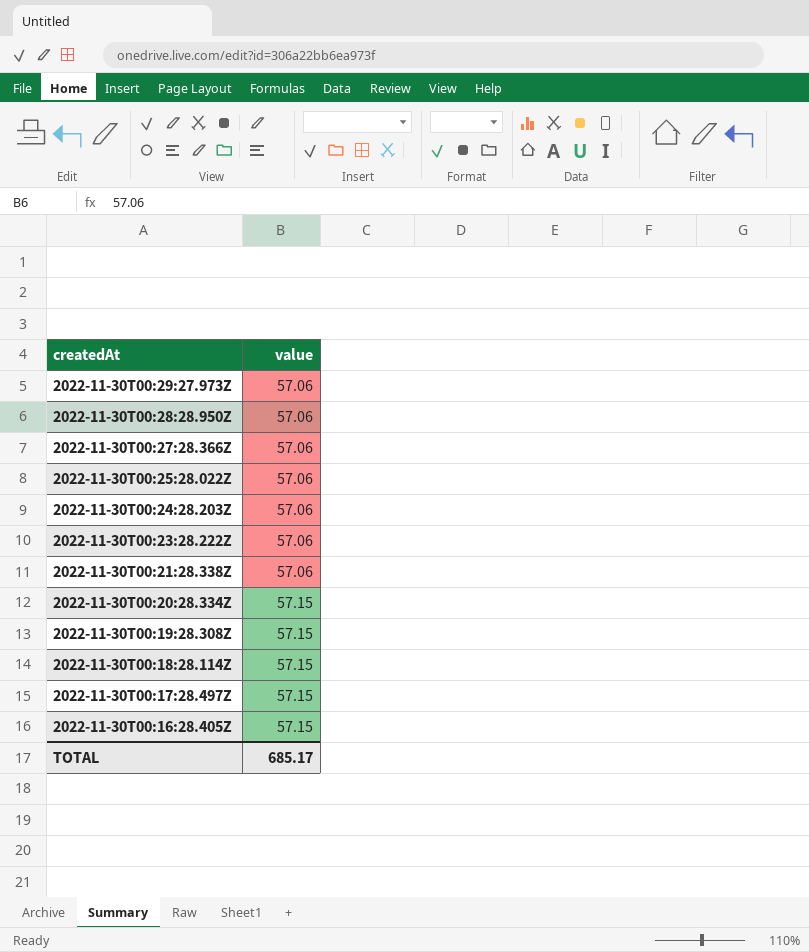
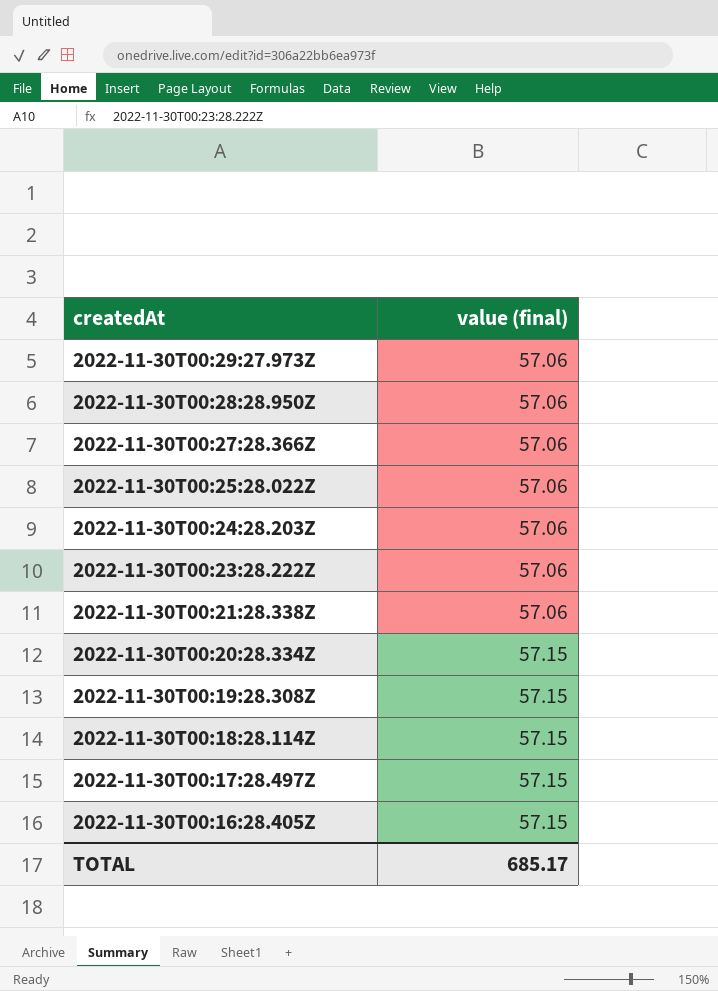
column name: value -> value (final)

